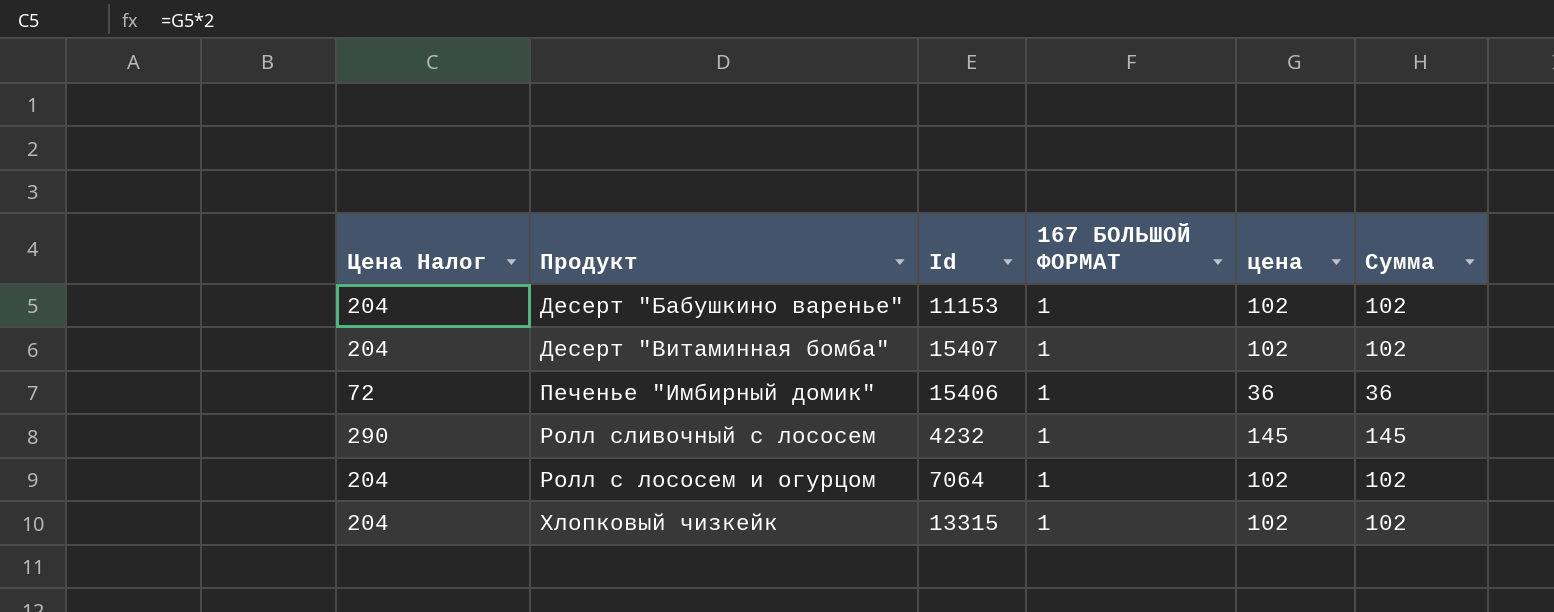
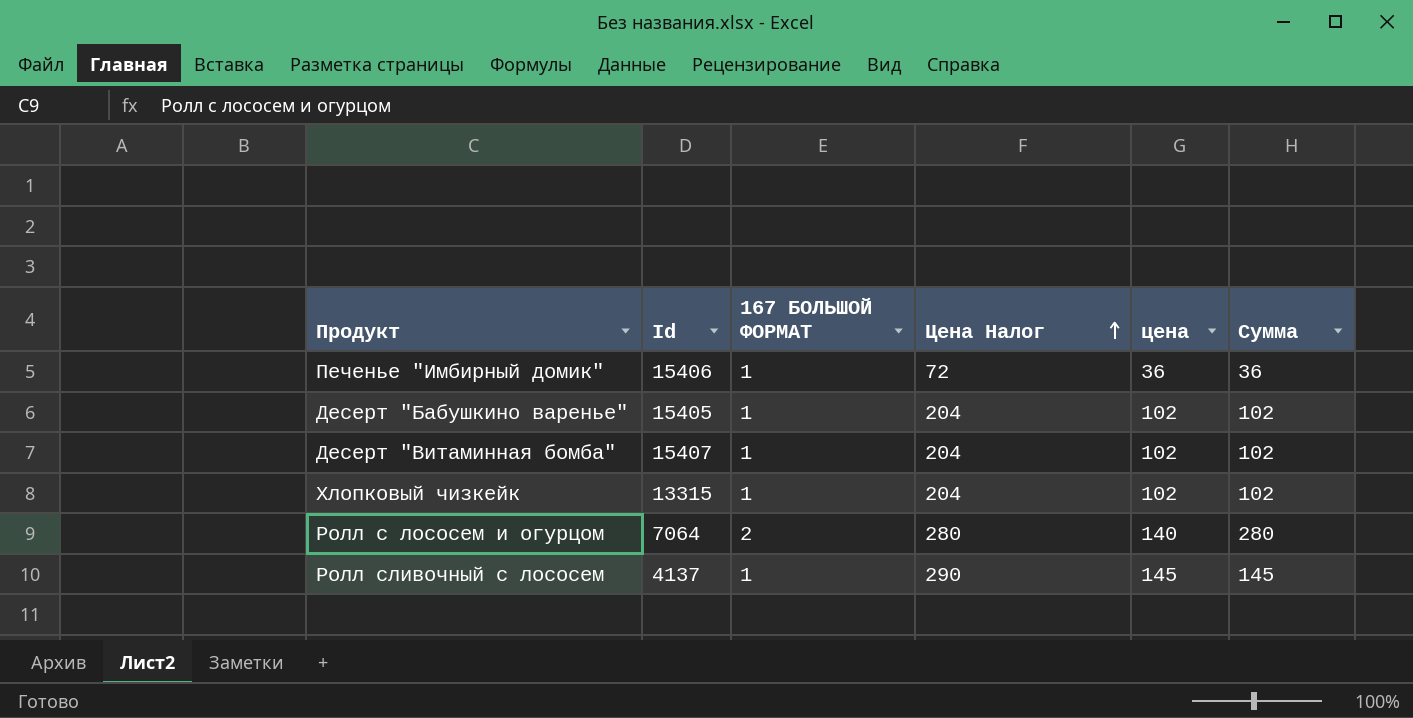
row order: none -> Цена Налог ascending
column Цена Налог | position: 1 -> 4
Десерт "Бабушкино варенье" | Id: 11153 -> 15405
Ролл с лососем и огурцом | 167 БОЛЬШОЙ ФОРМАТ: 1 -> 2
Ролл с лососем и огурцом | Цена Налог: 204 -> 280
Ролл с лососем и огурцом | цена: 102 -> 140
Ролл с лососем и огурцом | Сумма: 102 -> 280
Ролл сливочный с лососем | Id: 4232 -> 4137

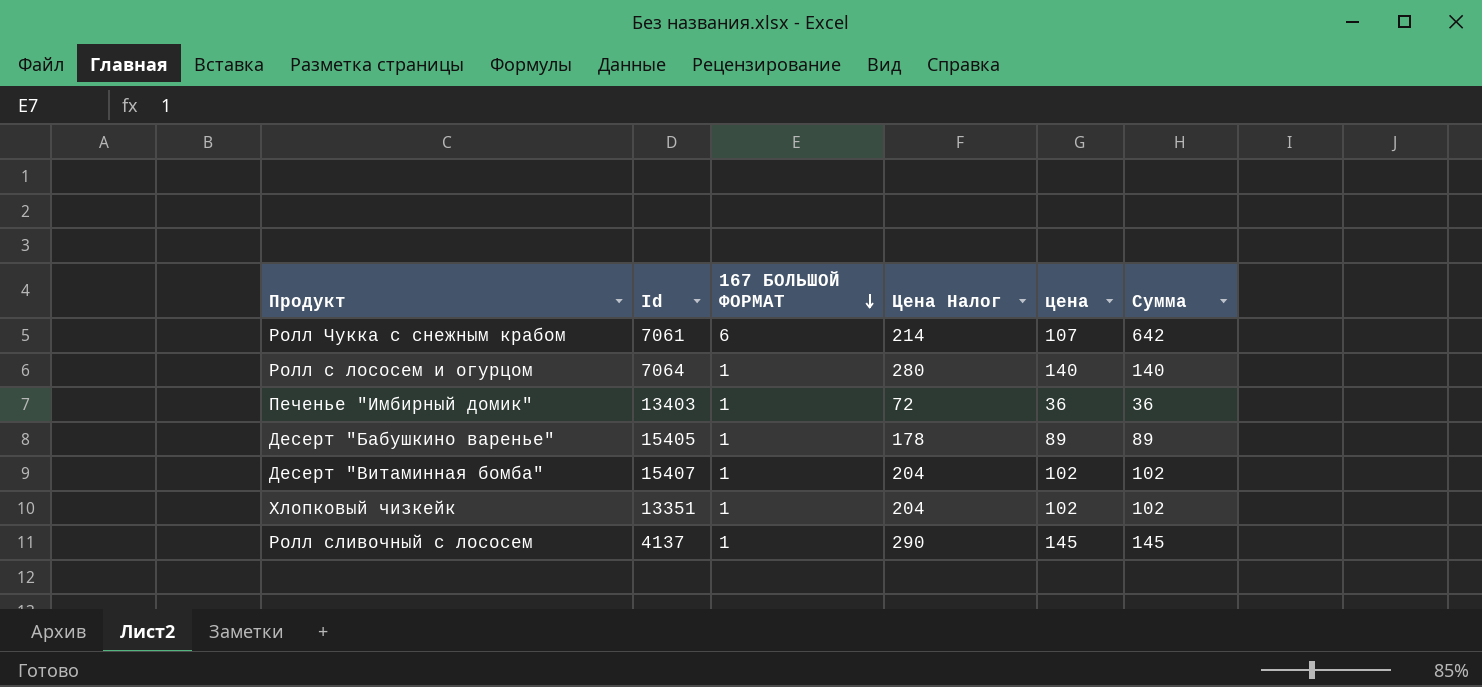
row order: Цена Налог ascending -> 167 БОЛЬШОЙ ФОРМАТ descending
row Ролл Чукка с снежным крабом: none -> 7061 | 6 | 214 | 107 | 642
Ролл с лососем и огурцом | 167 БОЛЬШОЙ ФОРМАТ: 2 -> 1
Ролл с лососем и огурцом | Сумма: 280 -> 140
Печенье "Имбирный домик" | Id: 15406 -> 13403
Десерт "Бабушкино варенье" | Цена Налог: 204 -> 178
Десерт "Бабушкино варенье" | цена: 102 -> 89
Десерт "Бабушкино варенье" | Сумма: 102 -> 89
Хлопковый чизкейк | Id: 13315 -> 13351

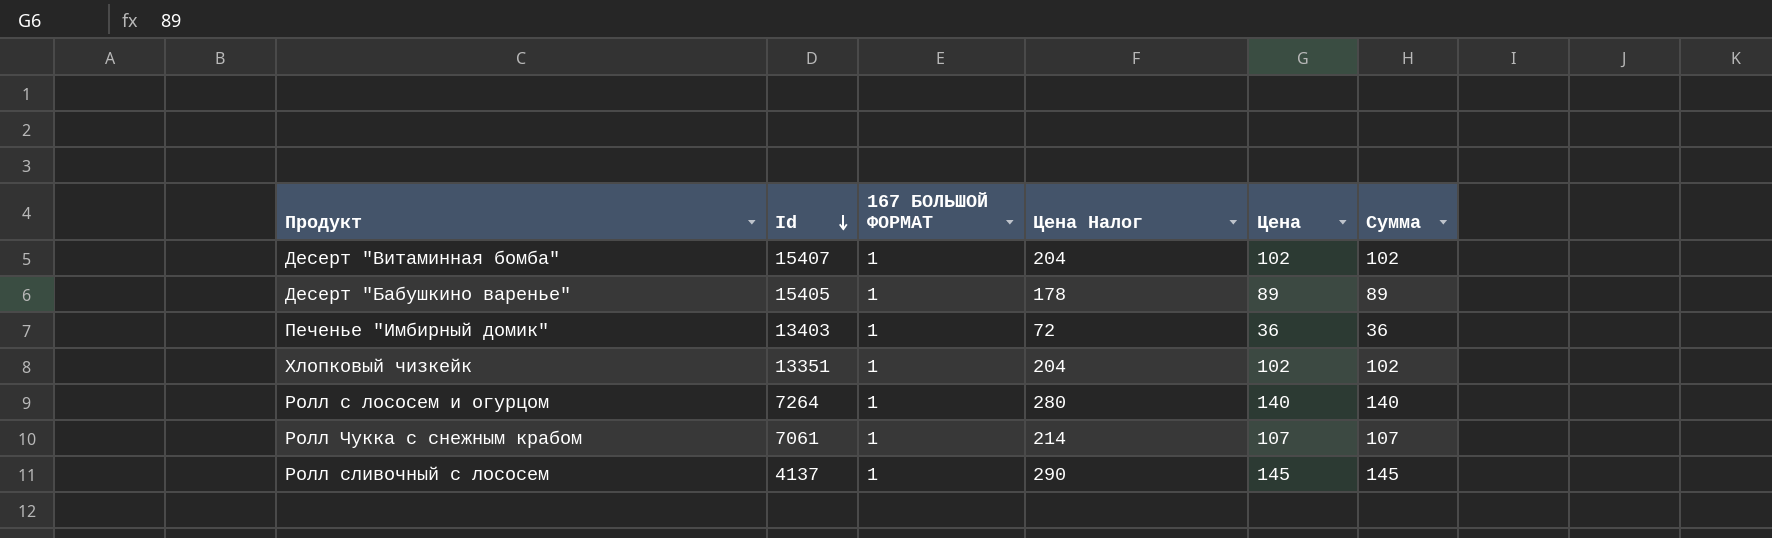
row order: 167 БОЛЬШОЙ ФОРМАТ descending -> Id descending
column name: цена -> Цена
Ролл с лососем и огурцом | Id: 7064 -> 7264
Ролл Чукка с снежным крабом | 167 БОЛЬШОЙ ФОРМАТ: 6 -> 1
Ролл Чукка с снежным крабом | Сумма: 642 -> 107

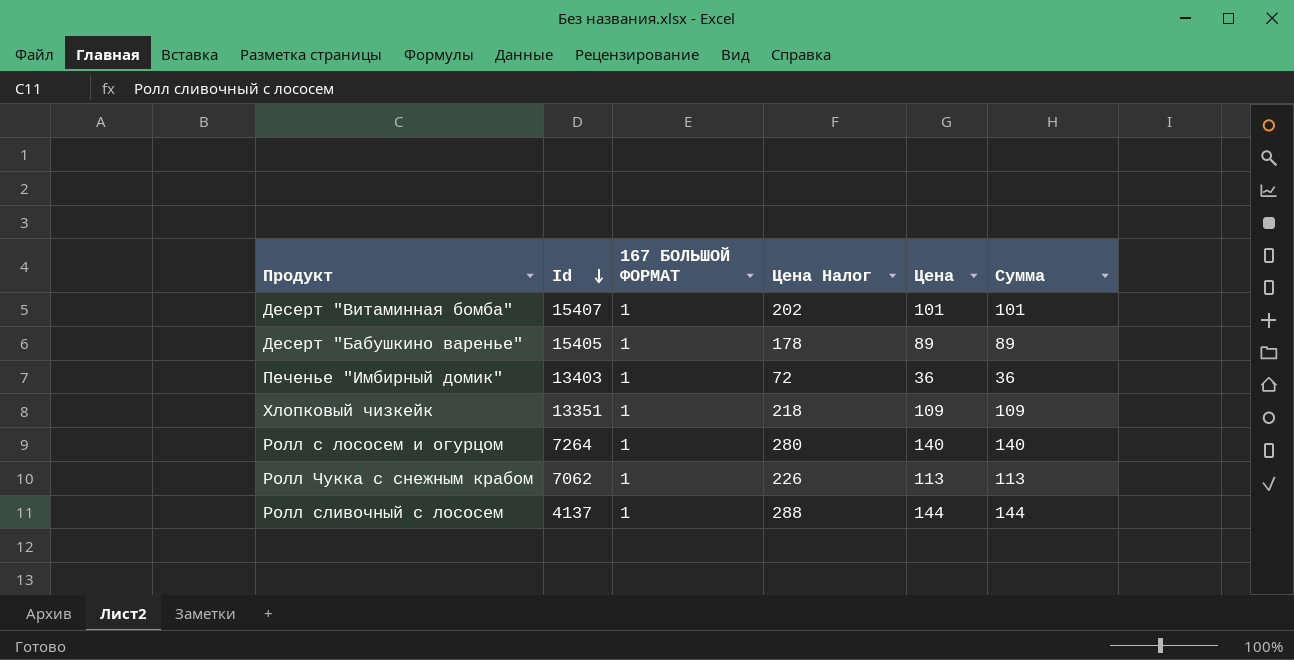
Десерт "Витаминная бомба" | Цена Налог: 204 -> 202
Десерт "Витаминная бомба" | Цена: 102 -> 101
Десерт "Витаминная бомба" | Сумма: 102 -> 101
Хлопковый чизкейк | Цена Налог: 204 -> 218
Хлопковый чизкейк | Цена: 102 -> 109
Хлопковый чизкейк | Сумма: 102 -> 109
Ролл Чукка с снежным крабом | Id: 7061 -> 7062
Ролл Чукка с снежным крабом | Цена Налог: 214 -> 226
Ролл Чукка с снежным крабом | Цена: 107 -> 113
Ролл Чукка с снежным крабом | Сумма: 107 -> 113
Ролл сливочный с лососем | Цена Налог: 290 -> 288
Ролл сливочный с лососем | Цена: 145 -> 144
Ролл сливочный с лососем | Сумма: 145 -> 144

